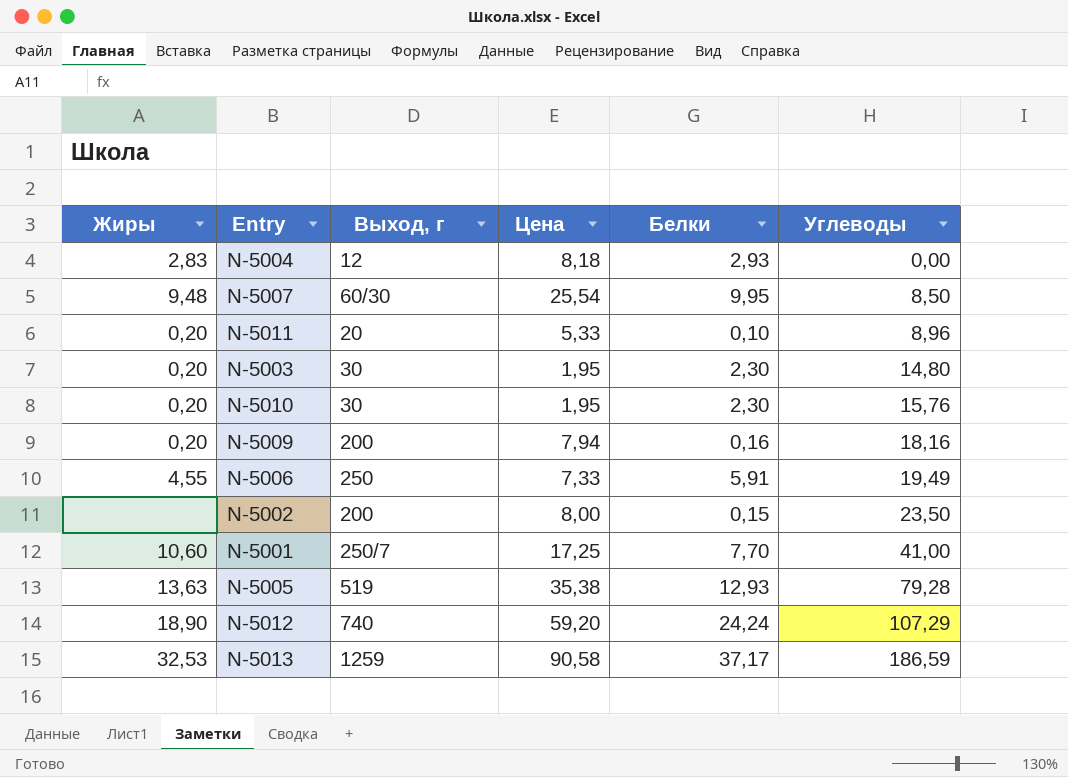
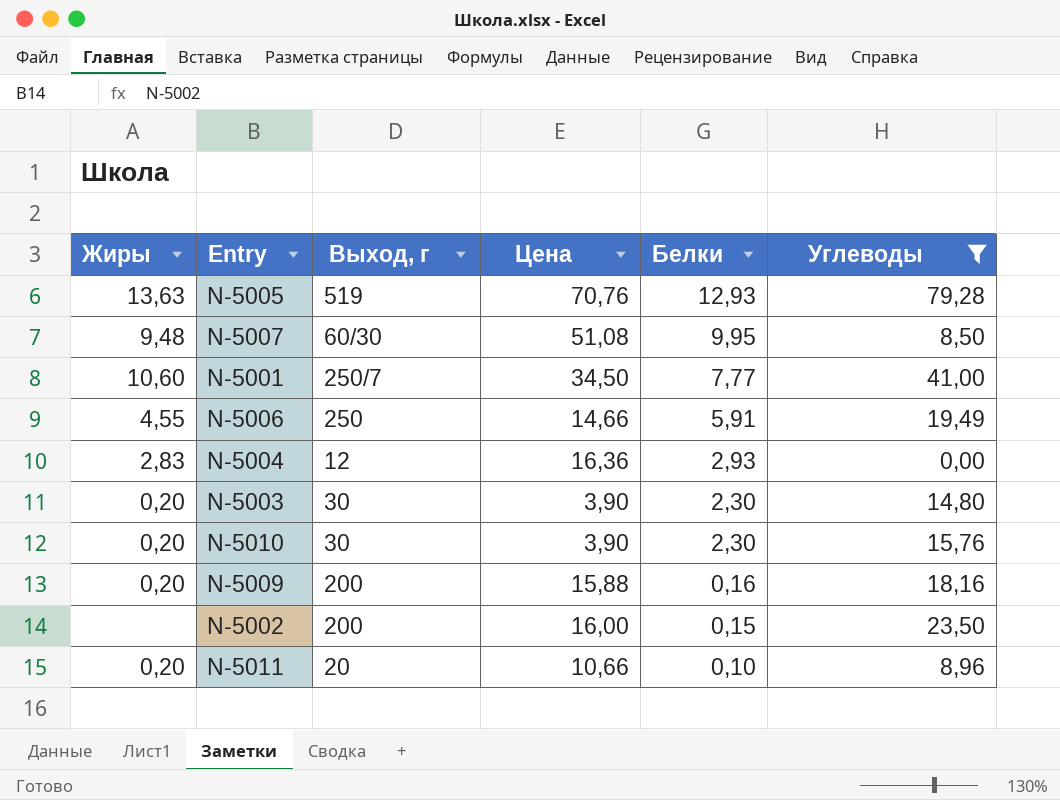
filter: none -> Углеводы <= 79,28
row order: Углеводы ascending -> Белки descending
N-5005 | Цена: 35,38 -> 70,76
N-5007 | Цена: 25,54 -> 51,08
N-5001 | Цена: 17,25 -> 34,50
N-5001 | Белки: 7,70 -> 7,77
N-5006 | Цена: 7,33 -> 14,66
N-5004 | Цена: 8,18 -> 16,36
N-5003 | Цена: 1,95 -> 3,90
N-5010 | Цена: 1,95 -> 3,90
N-5009 | Цена: 7,94 -> 15,88
N-5002 | Цена: 8,00 -> 16,00
N-5011 | Цена: 5,33 -> 10,66

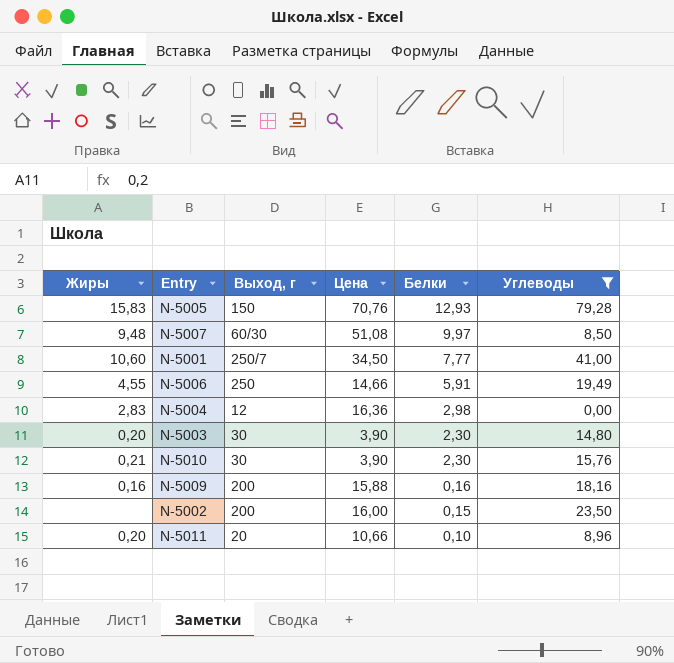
N-5005 | Жиры: 13,63 -> 15,83
N-5005 | Выход, г: 519 -> 150
N-5007 | Белки: 9,95 -> 9,97
N-5004 | Белки: 2,93 -> 2,98
N-5010 | Жиры: 0,20 -> 0,21
N-5009 | Жиры: 0,20 -> 0,16

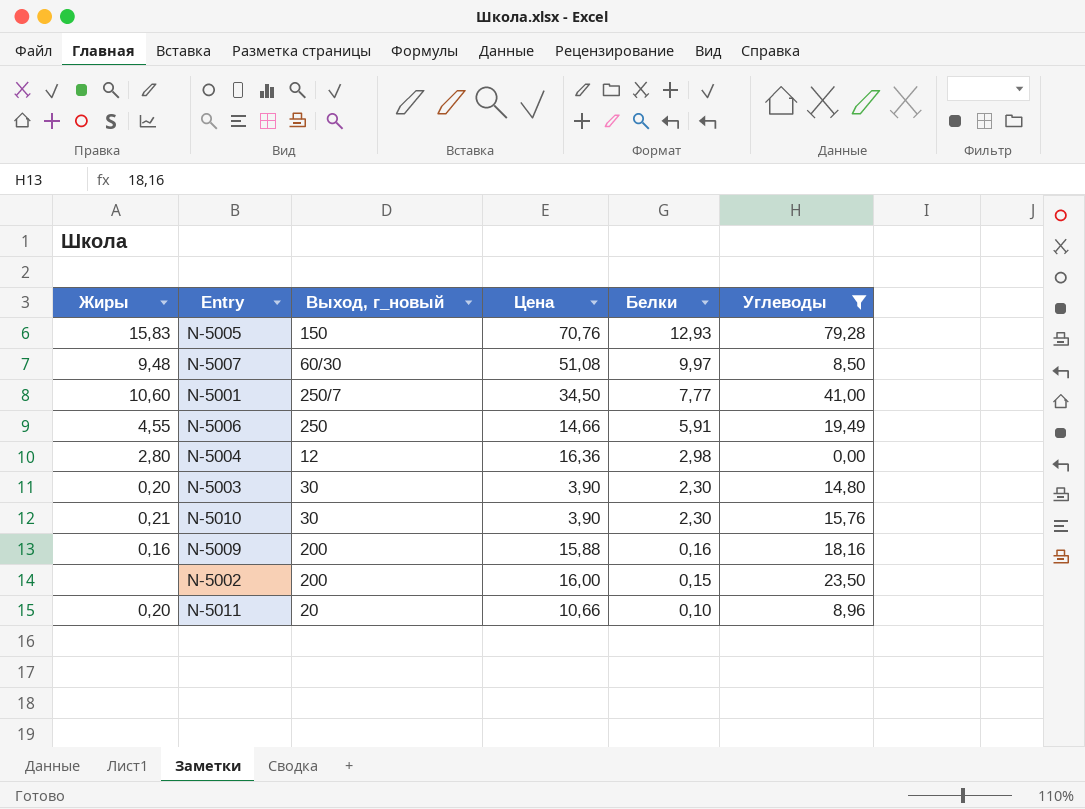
column name: Выход, г -> Выход, г_новый
N-5004 | Жиры: 2,83 -> 2,80

